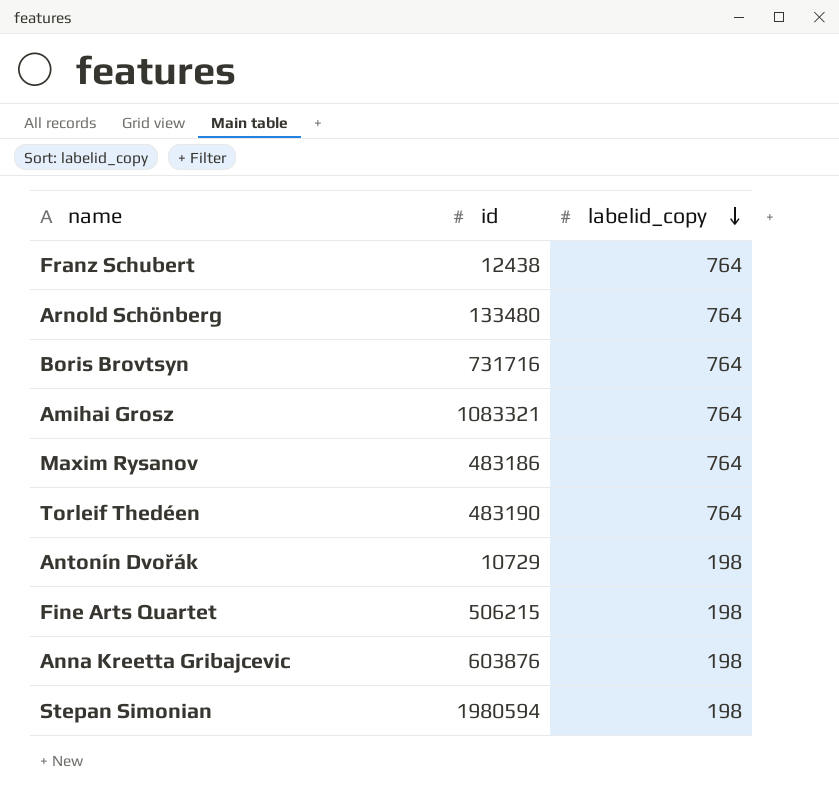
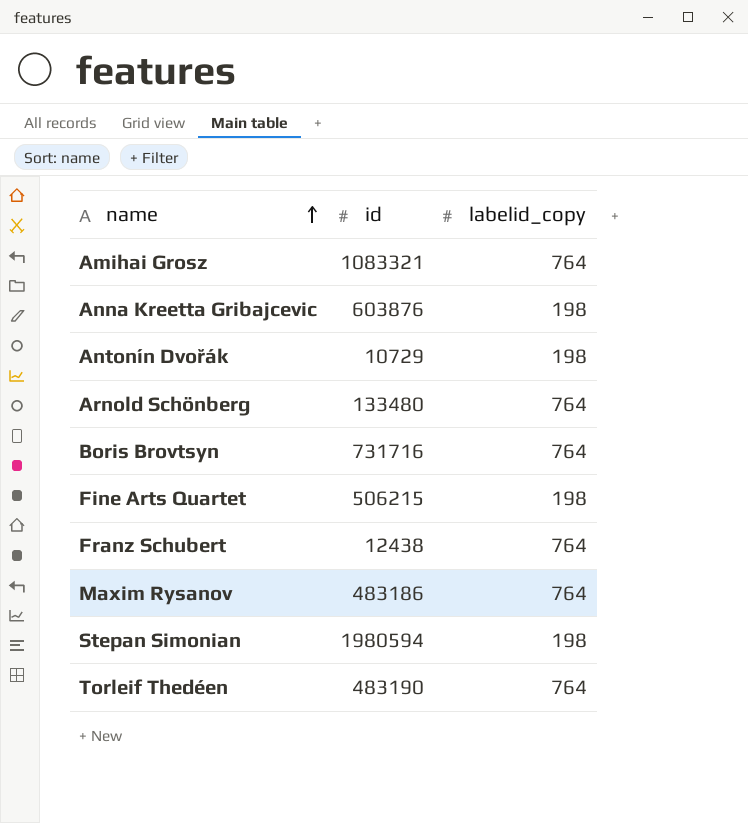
row order: labelid_copy descending -> name ascending

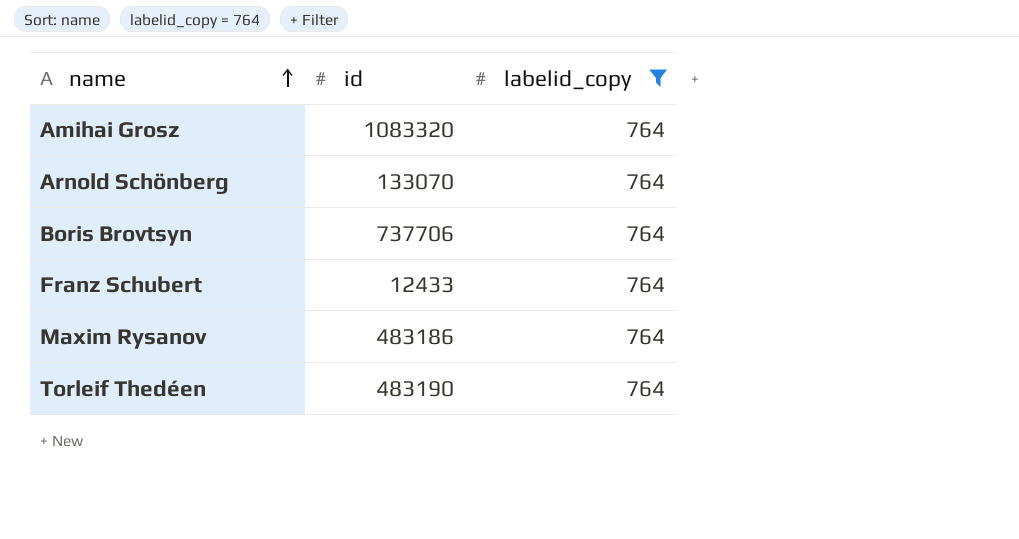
filter: none -> labelid_copy = 764
Amihai Grosz | id: 1083321 -> 1083320
Arnold Schönberg | id: 133480 -> 133070
Boris Brovtsyn | id: 731716 -> 737706
Franz Schubert | id: 12438 -> 12433

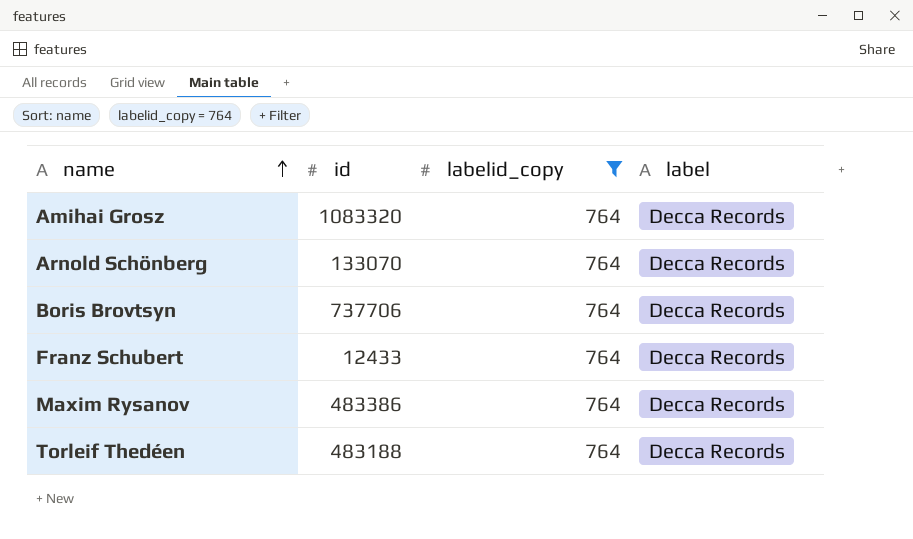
column label | position: none -> 4
Maxim Rysanov | id: 483186 -> 483386
Torleif Thedéen | id: 483190 -> 483188

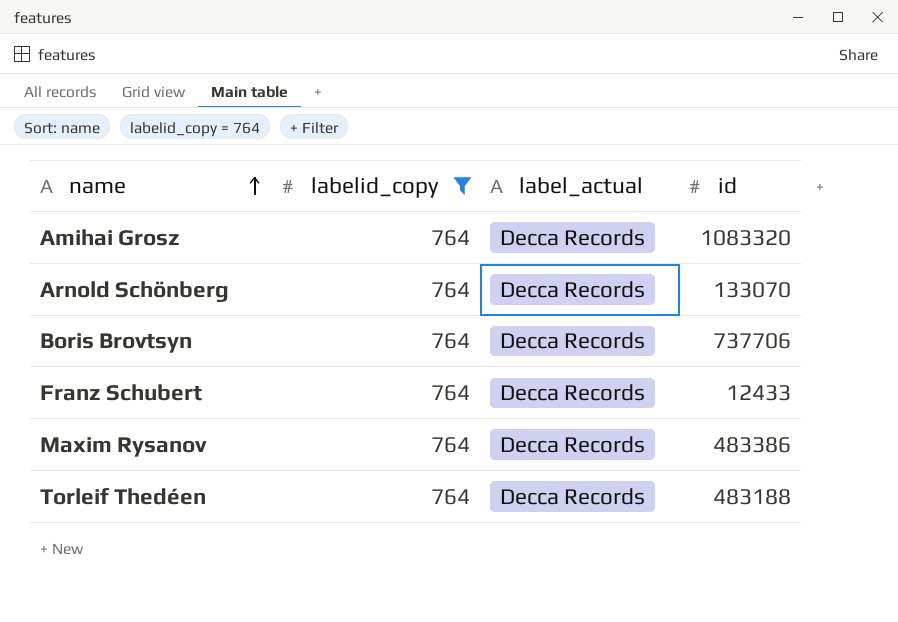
column name: label -> label_actual
column id | position: 2 -> 4

